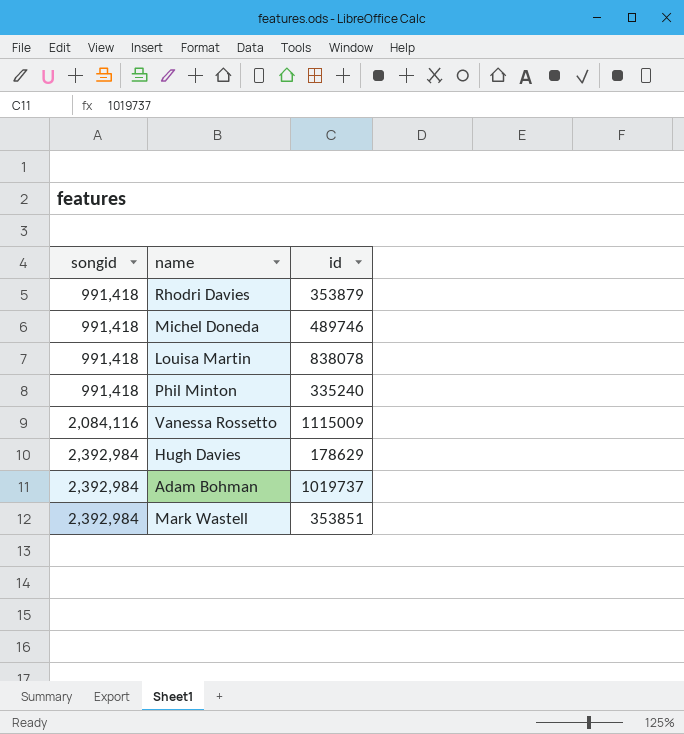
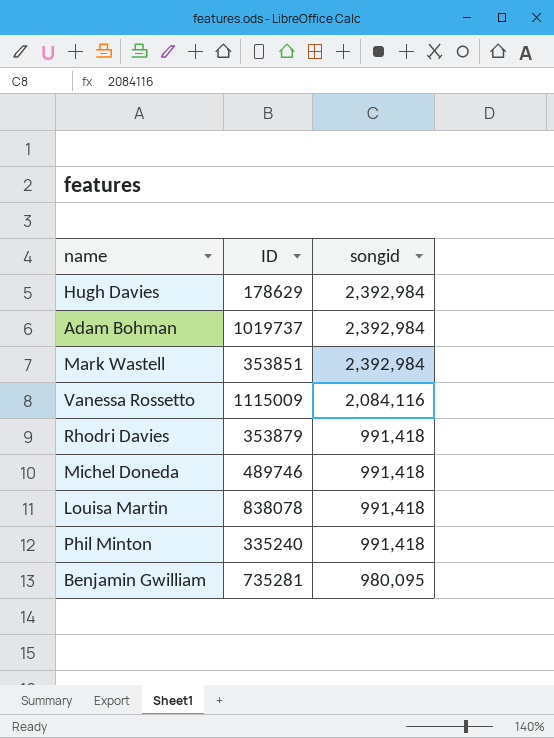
row order: songid ascending -> songid descending
column name: id -> ID
column songid | position: 1 -> 3
row Benjamin Gwilliam: none -> 735281 | 980,095

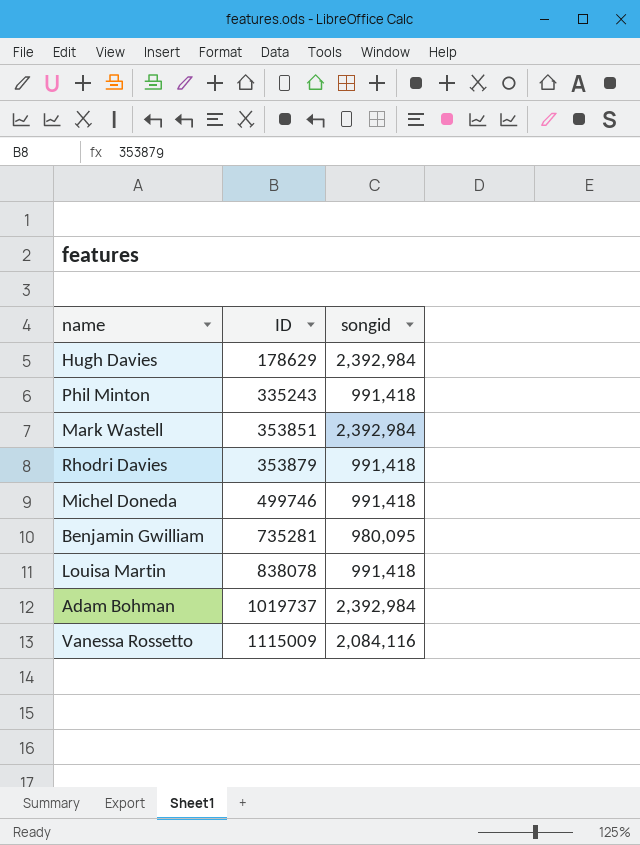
row order: songid descending -> ID ascending
Phil Minton | ID: 335240 -> 335243
Michel Doneda | ID: 489746 -> 499746

